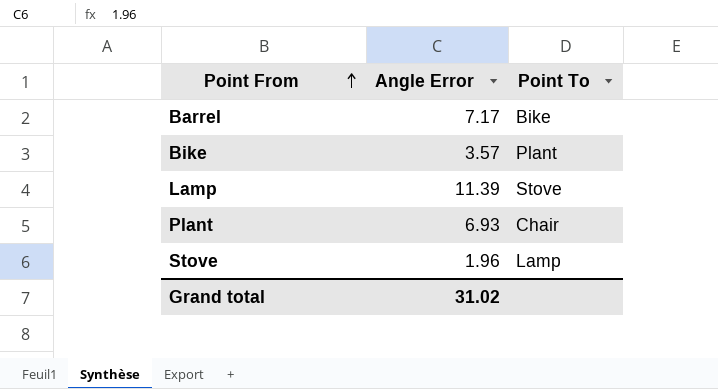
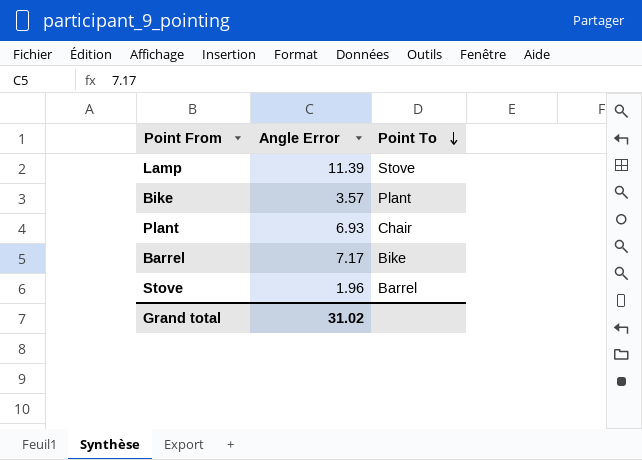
row order: Point From ascending -> Point To descending
Stove | Point To: Lamp -> Barrel

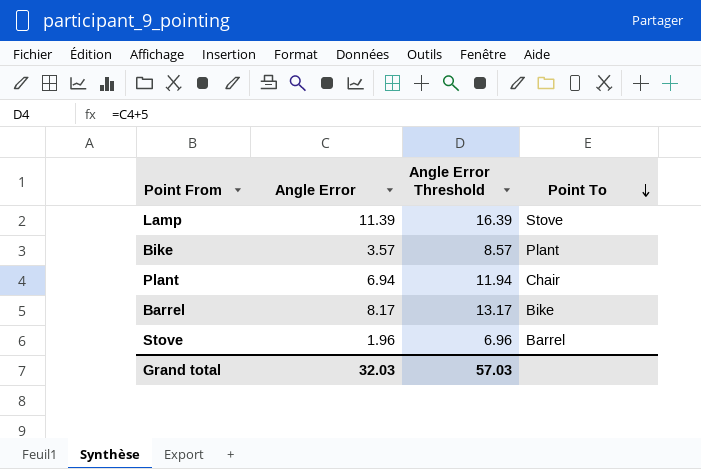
column Angle Error Threshold | formula: none -> [Angle Error] + 5
Plant | Angle Error: 6.93 -> 6.94
Barrel | Angle Error: 7.17 -> 8.17
Grand total | Angle Error: 31.02 -> 32.03

